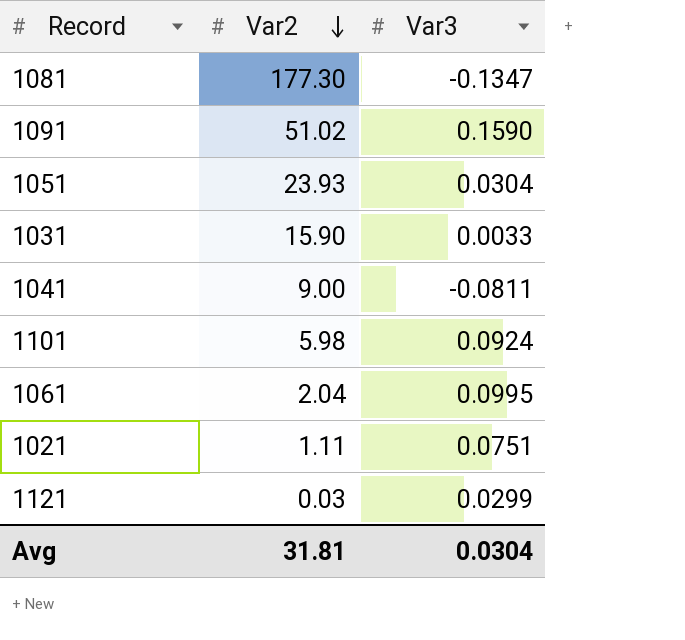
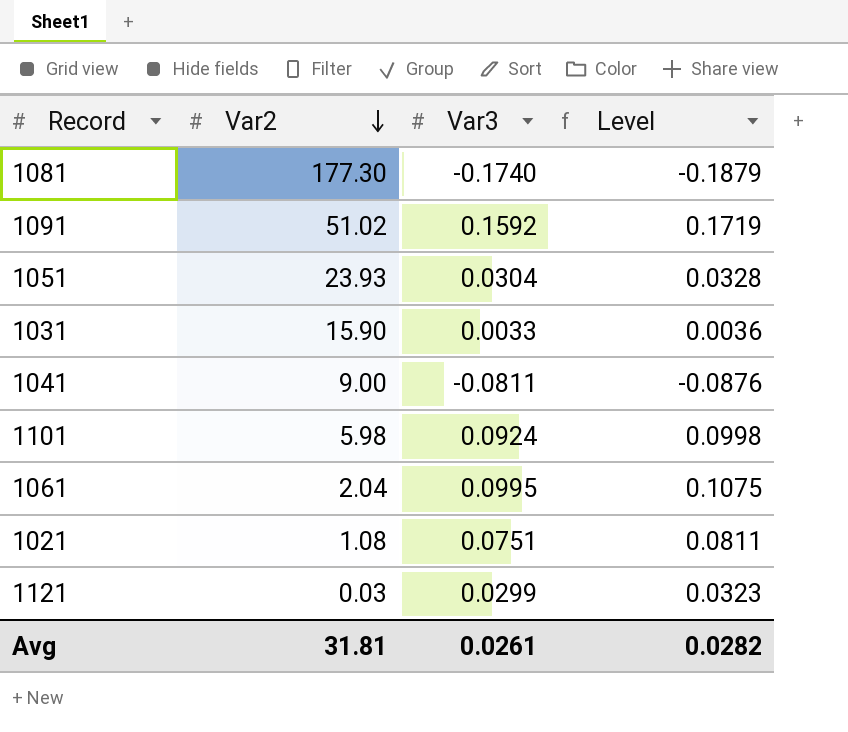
column Level | formula: none -> [Var3] * 1.08
1081 | Var3: -0.1347 -> -0.1740
1091 | Var3: 0.1590 -> 0.1592
1021 | Var2: 1.11 -> 1.08
Avg | Var3: 0.0304 -> 0.0261

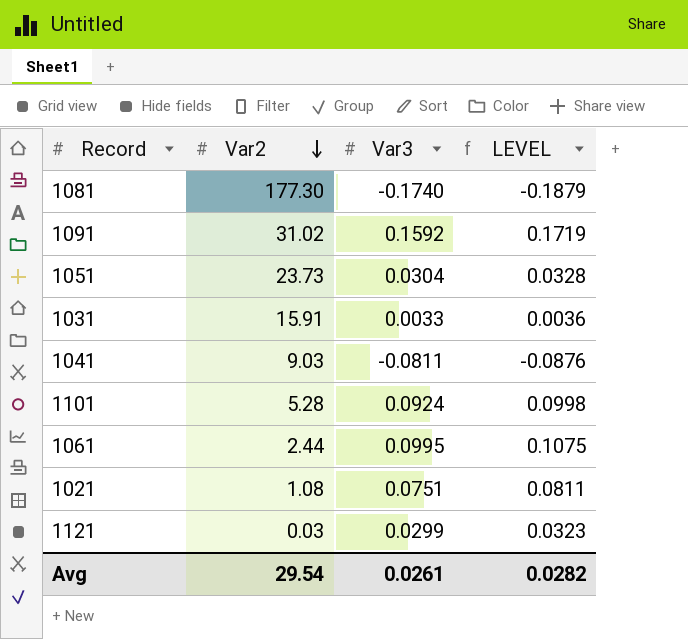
column name: Level -> LEVEL
1091 | Var2: 51.02 -> 31.02
1051 | Var2: 23.93 -> 23.73
1031 | Var2: 15.90 -> 15.91
1041 | Var2: 9.00 -> 9.03
1101 | Var2: 5.98 -> 5.28
1061 | Var2: 2.04 -> 2.44
Avg | Var2: 31.81 -> 29.54

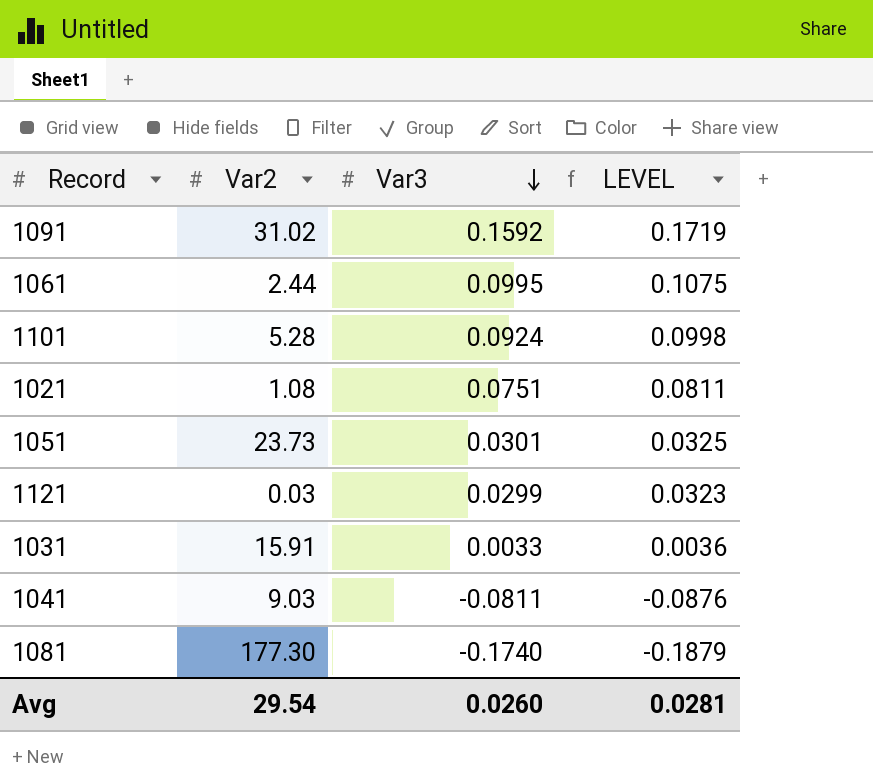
row order: Var2 descending -> Var3 descending
1051 | Var3: 0.0304 -> 0.0301
1051 | LEVEL: 0.0328 -> 0.0325
Avg | Var3: 0.0261 -> 0.0260
Avg | LEVEL: 0.0282 -> 0.0281

